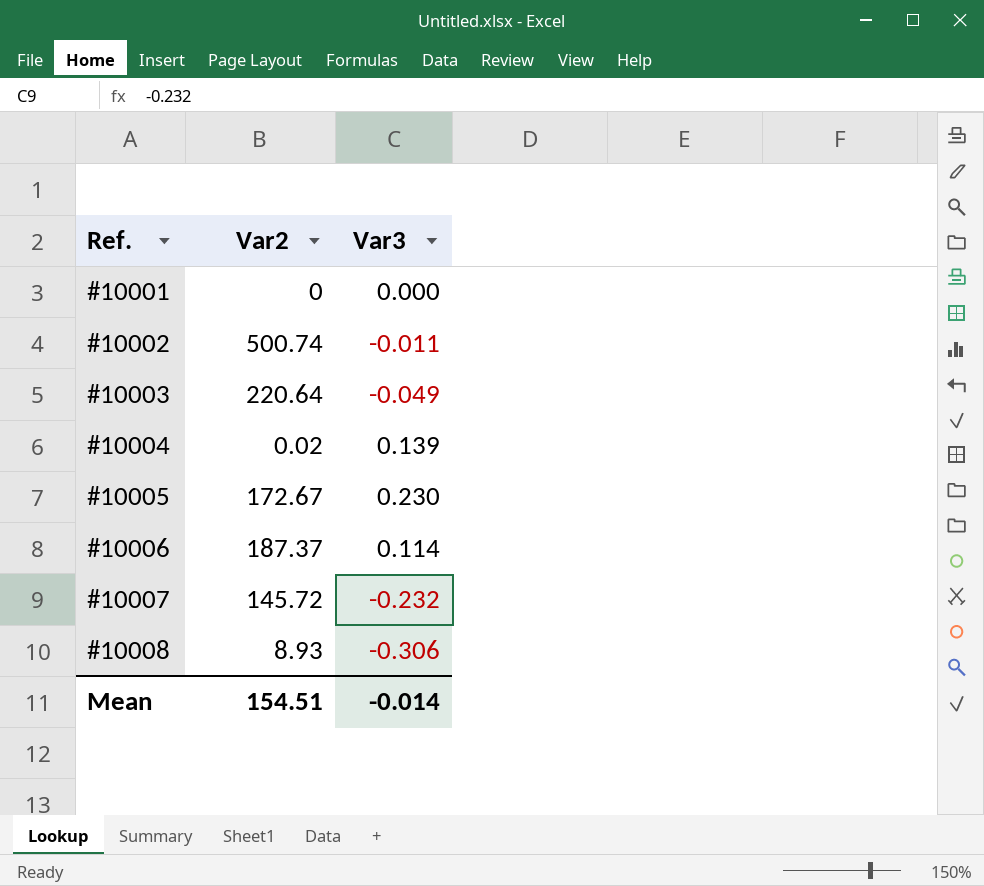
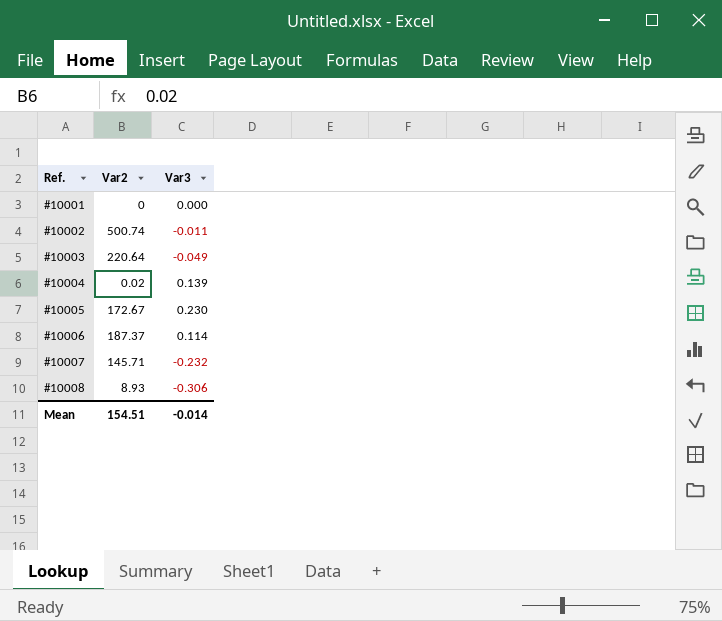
#10007 | Var2: 145.72 -> 145.71

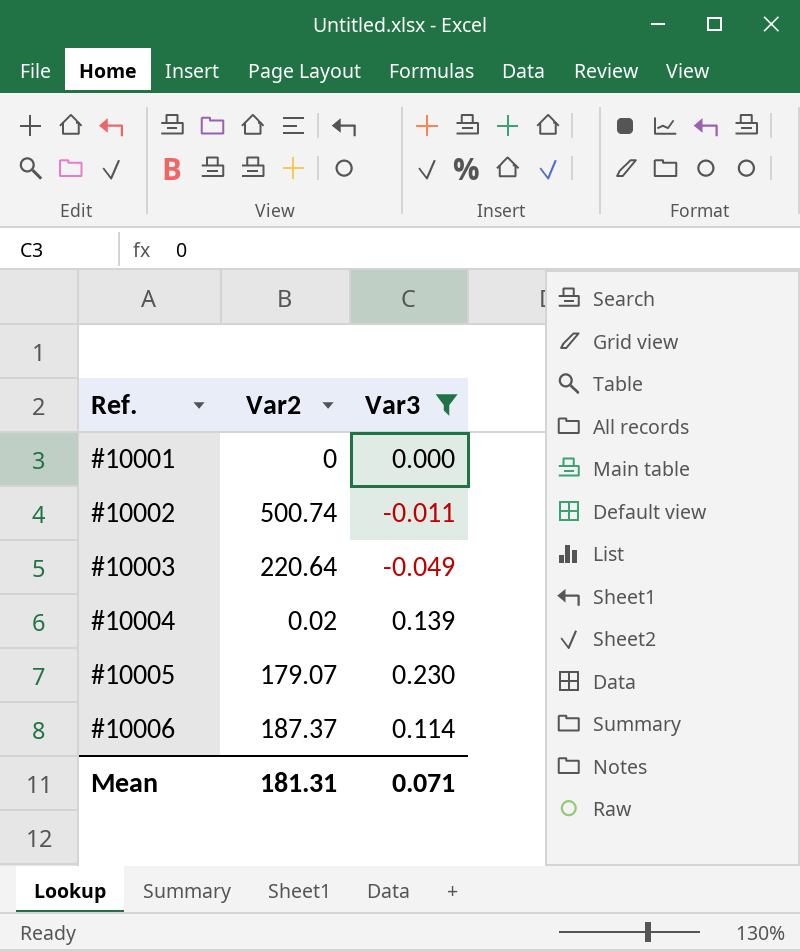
filter: none -> Var3 >= -0.049
#10005 | Var2: 172.67 -> 179.07
Mean | Var2: 154.51 -> 181.31
Mean | Var3: -0.014 -> 0.071

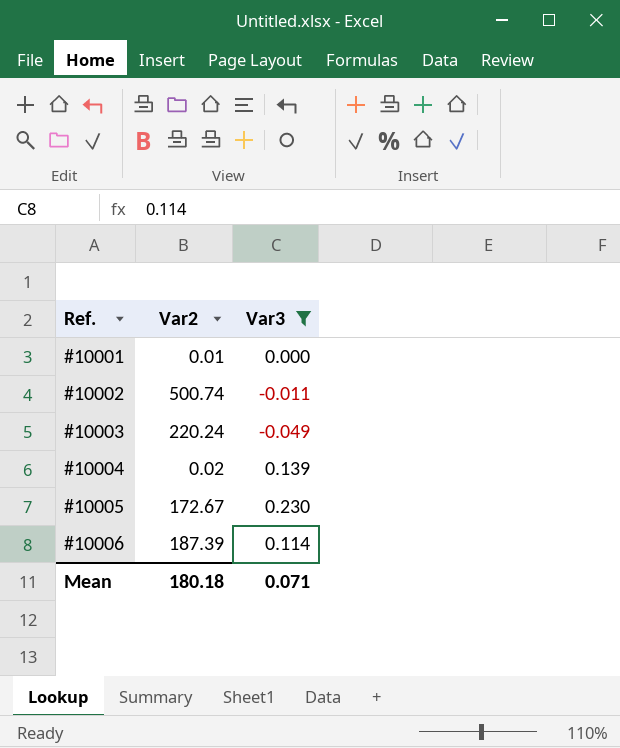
#10001 | Var2: 0 -> 0.01
#10003 | Var2: 220.64 -> 220.24
#10005 | Var2: 179.07 -> 172.67
#10006 | Var2: 187.37 -> 187.39
Mean | Var2: 181.31 -> 180.18

